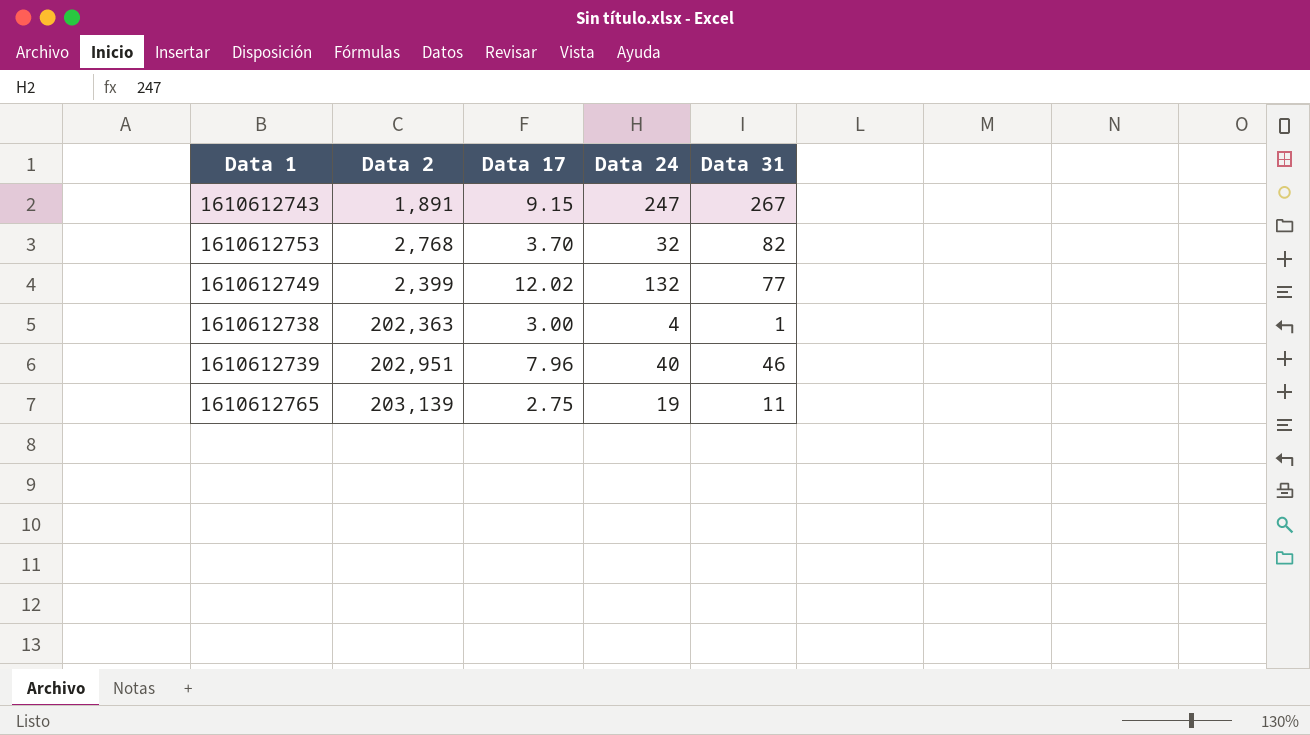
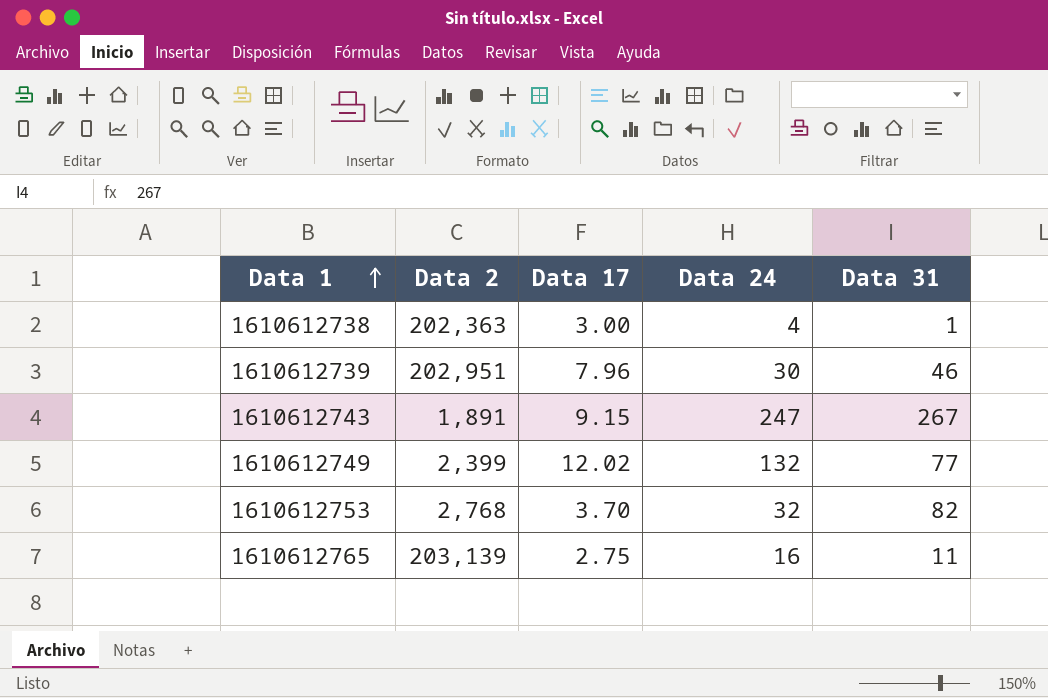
row order: none -> Data 1 ascending
1610612739 | Data 24: 40 -> 30
1610612765 | Data 24: 19 -> 16

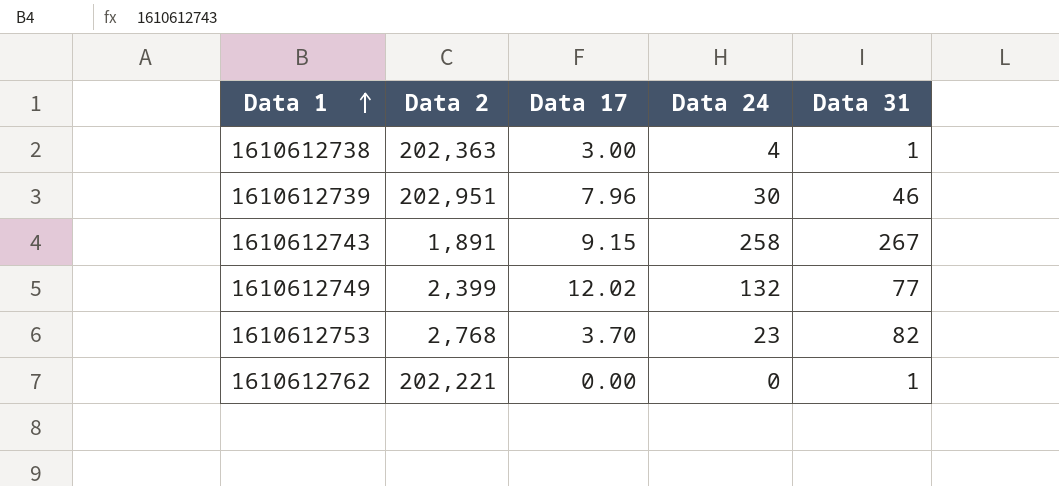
row 1610612765: 203,139 | 2.75 | 16 | 11 -> none
1610612743 | Data 24: 247 -> 258
1610612753 | Data 24: 32 -> 23
row 1610612762: none -> 202,221 | 0.00 | 0 | 1

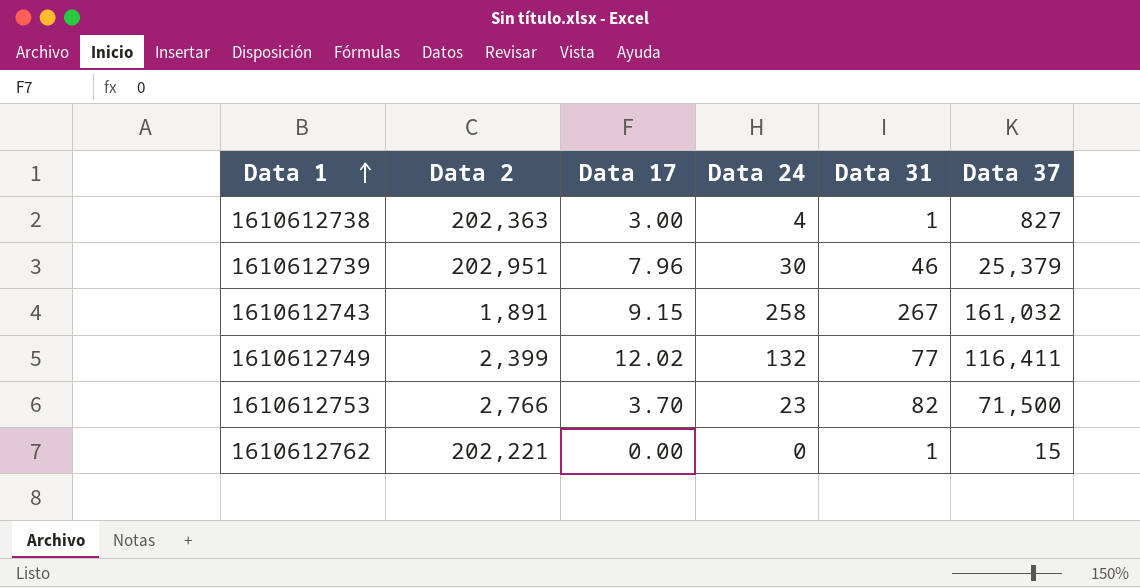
column Data 37 | position: none -> 6
1610612753 | Data 2: 2,768 -> 2,766

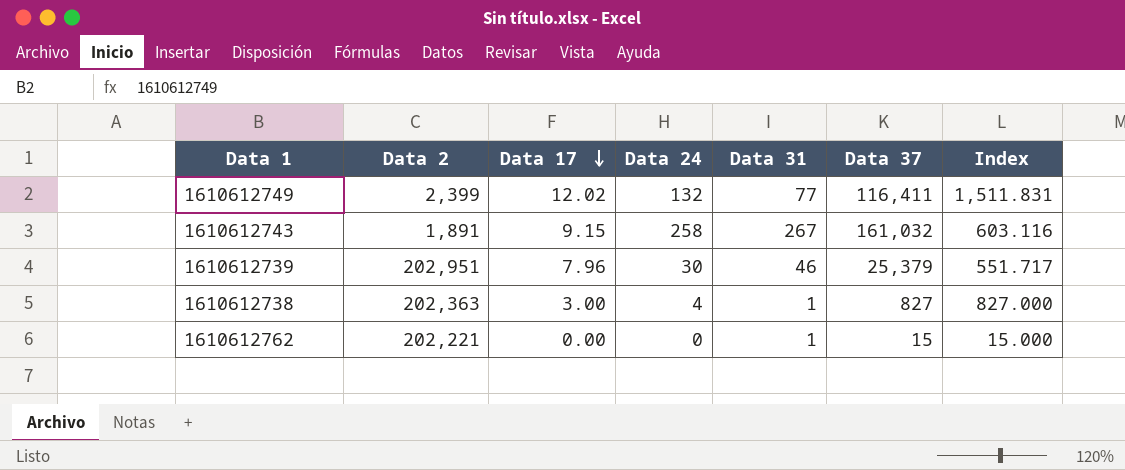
row order: Data 1 ascending -> Data 17 descending
column Index | formula: none -> [Data 37] / [Data 31]
row 1610612753: 2,766 | 3.70 | 23 | 82 | 71,500 -> none

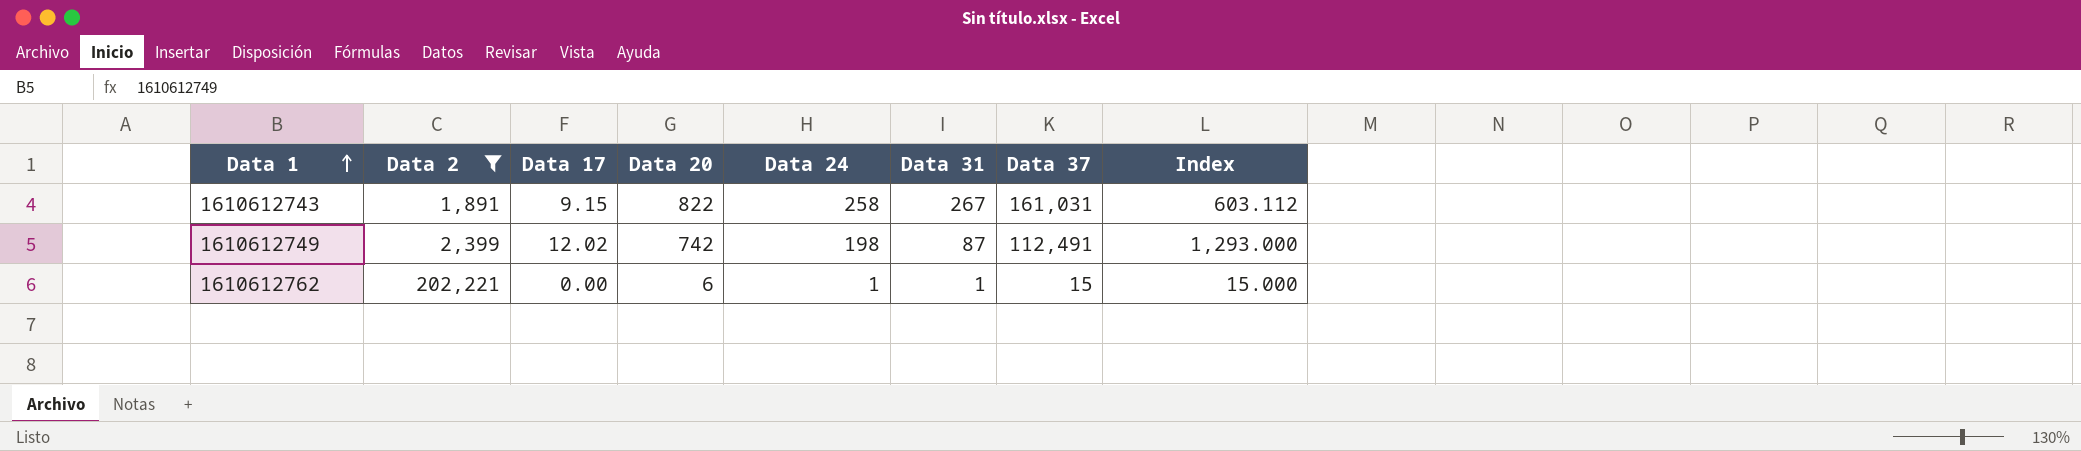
filter: none -> Data 2 <= 202,221
row order: Data 17 descending -> Data 1 ascending
column Data 20 | position: none -> 4
1610612743 | Data 37: 161,032 -> 161,031
1610612743 | Index: 603.116 -> 603.112
1610612749 | Data 24: 132 -> 198
1610612749 | Data 31: 77 -> 87
1610612749 | Data 37: 116,411 -> 112,491
1610612749 | Index: 1,511.831 -> 1,293.000
1610612762 | Data 24: 0 -> 1

